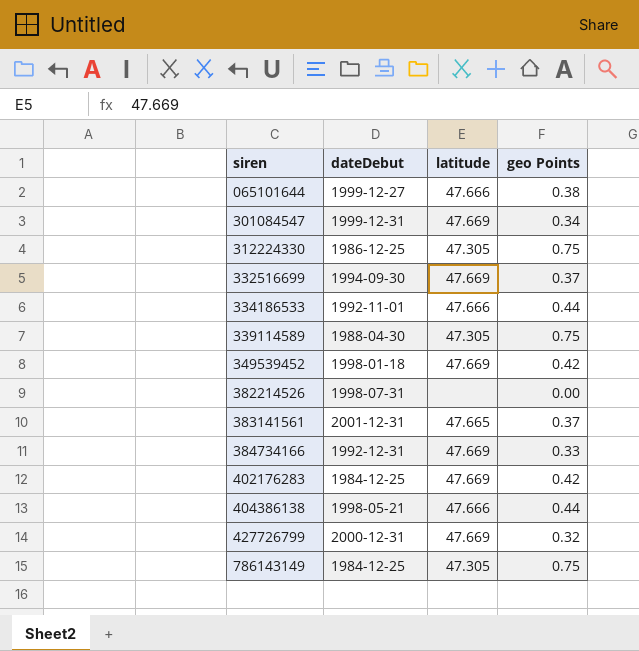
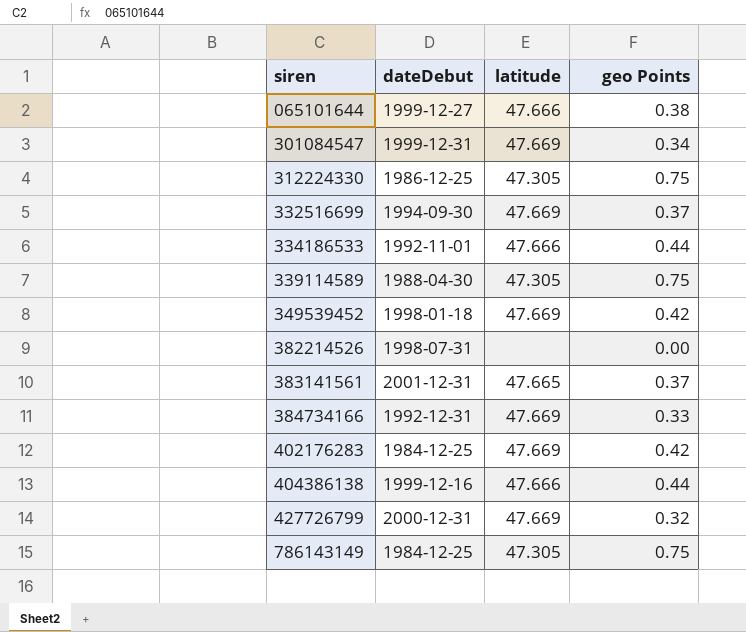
404386138 | dateDebut: 1998-05-21 -> 1999-12-16

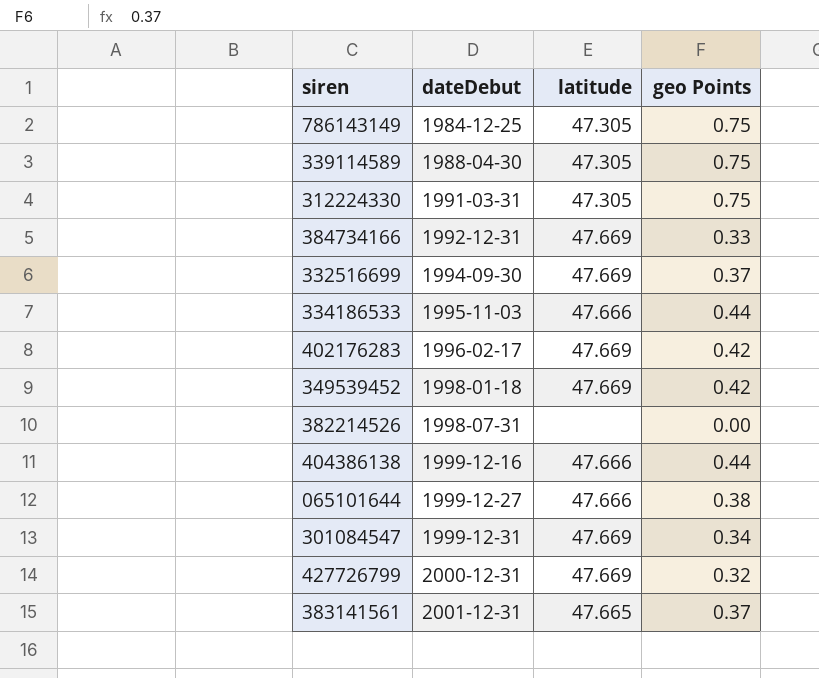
row order: siren ascending -> dateDebut ascending
312224330 | dateDebut: 1986-12-25 -> 1991-03-31
334186533 | dateDebut: 1992-11-01 -> 1995-11-03
402176283 | dateDebut: 1984-12-25 -> 1996-02-17

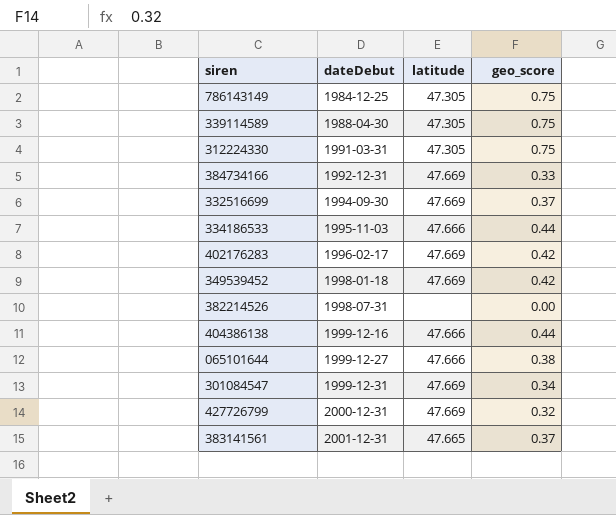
column name: geo Points -> geo_score

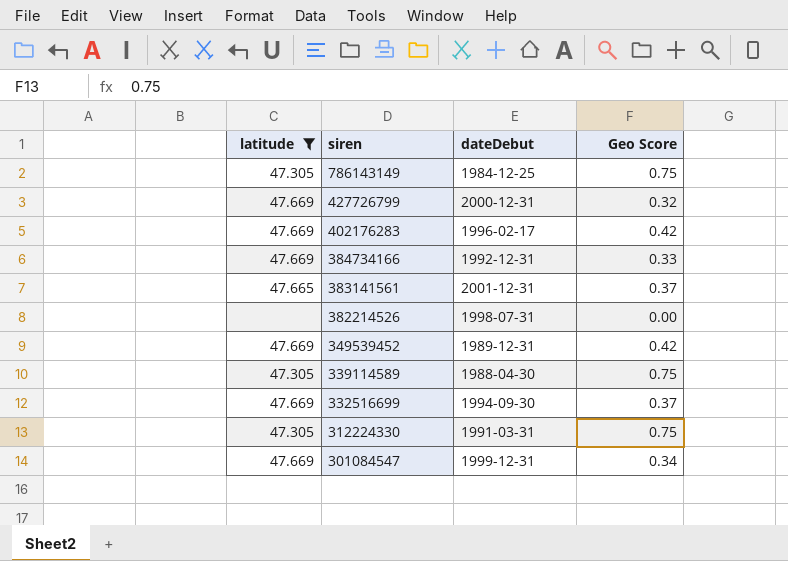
filter: none -> latitude != 47.666
row order: dateDebut ascending -> siren descending
column latitude | position: 3 -> 1
column name: geo_score -> Geo Score
349539452 | dateDebut: 1998-01-18 -> 1989-12-31

